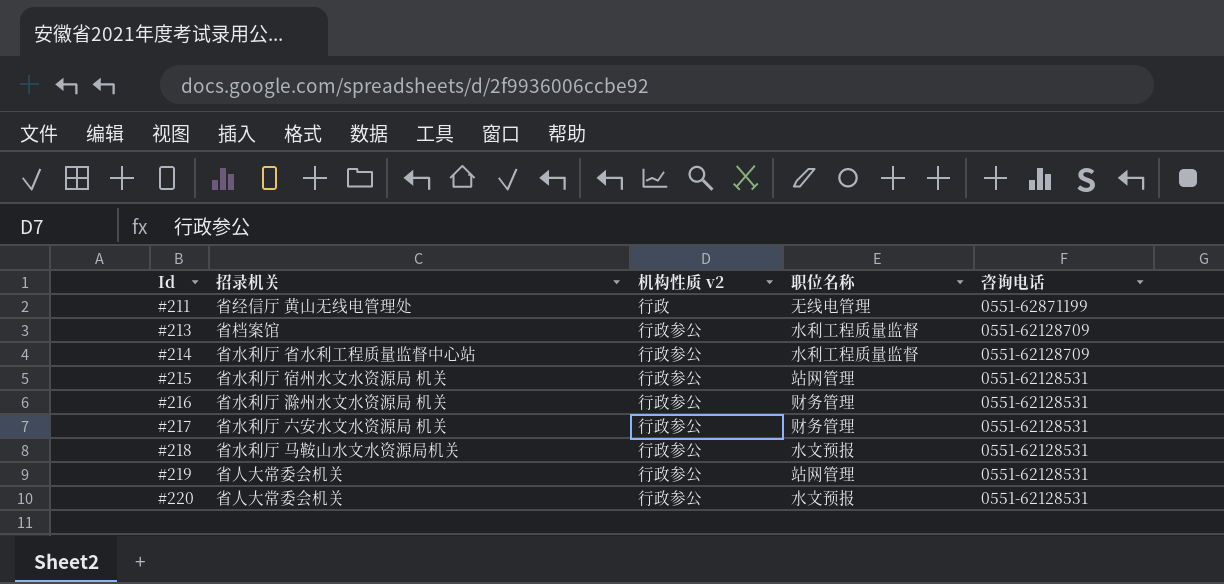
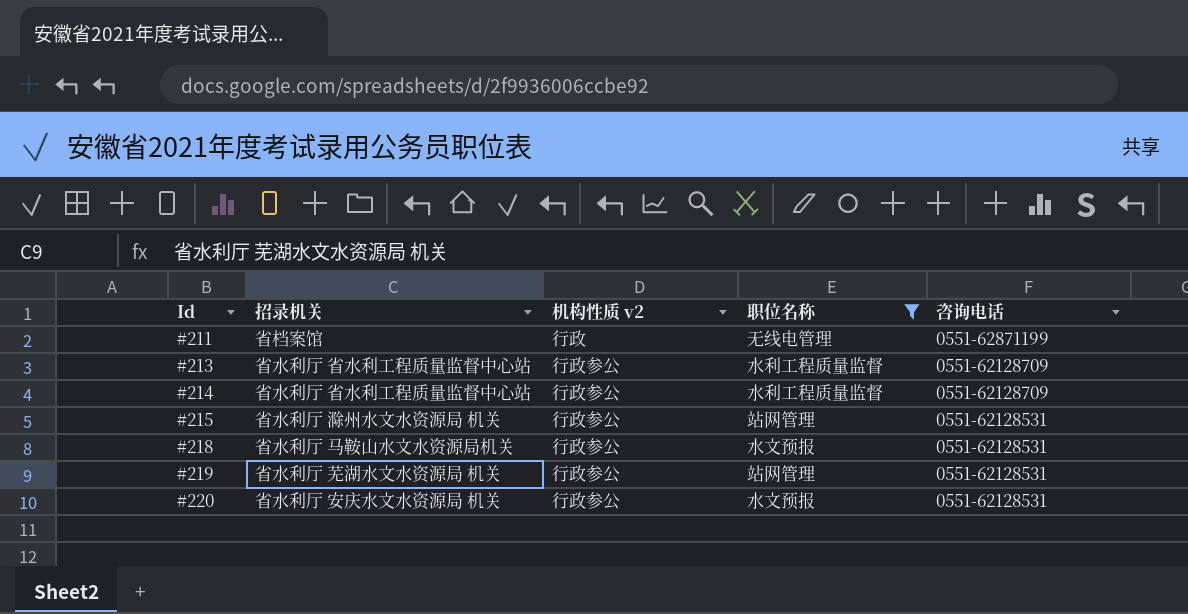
filter: none -> 职位名称 != 财务管理
#211 | 招录机关: 省经信厅 黄山无线电管理处 -> 省档案馆
#213 | 招录机关: 省档案馆 -> 省水利厅 省水利工程质量监督中心站
#215 | 招录机关: 省水利厅 宿州水文水资源局 机关 -> 省水利厅 滁州水文水资源局 机关
#219 | 招录机关: 省人大常委会机关 -> 省水利厅 芜湖水文水资源局 机关
#220 | 招录机关: 省人大常委会机关 -> 省水利厅 安庆水文水资源局 机关

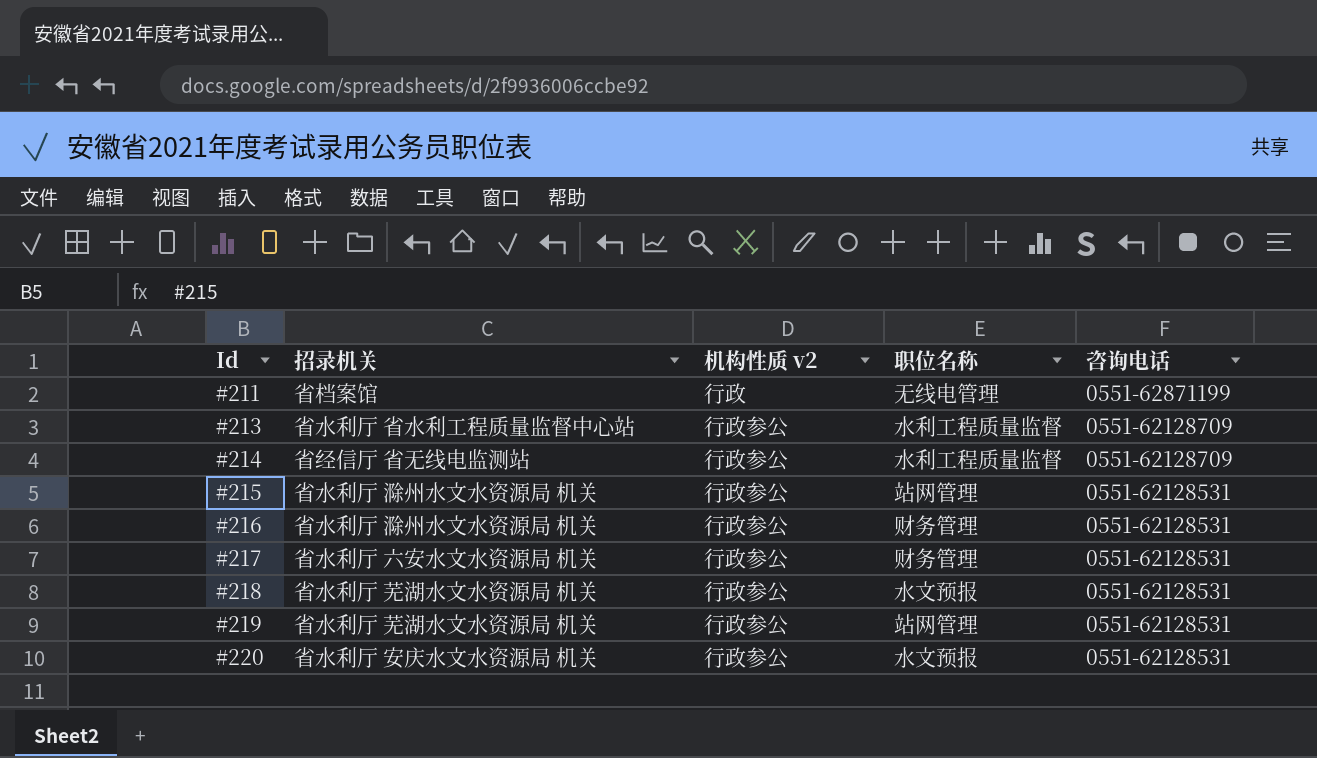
filter: 职位名称 != 财务管理 -> none
#214 | 招录机关: 省水利厅 省水利工程质量监督中心站 -> 省经信厅 省无线电监测站
#218 | 招录机关: 省水利厅 马鞍山水文水资源局机关 -> 省水利厅 芜湖水文水资源局 机关

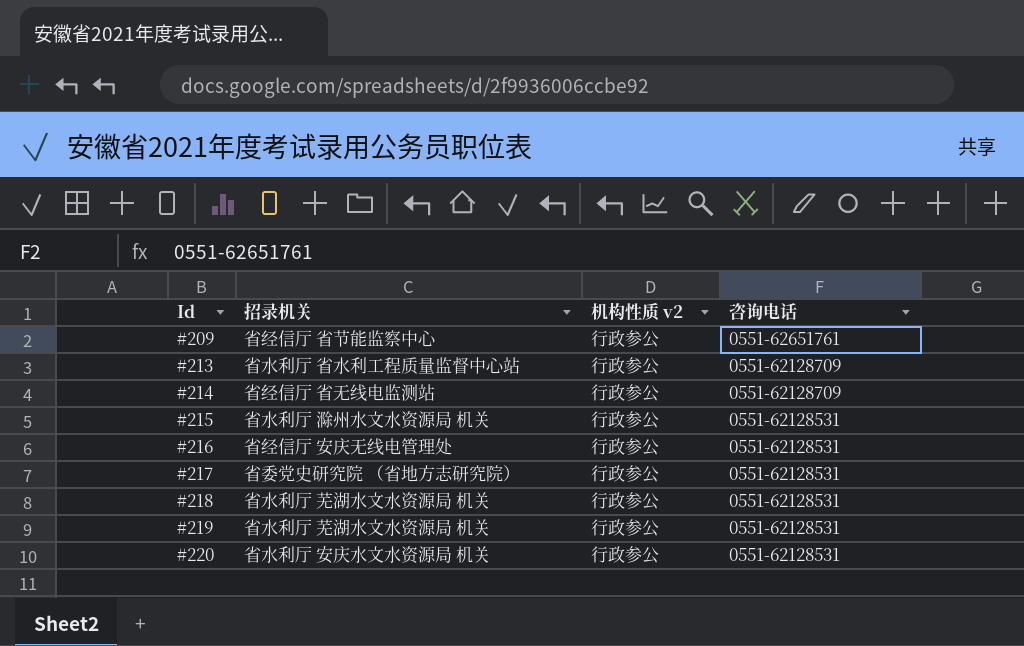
column 职位名称 | position: 4 -> none
row #211: 省档案馆 | 行政 | 无线电管理 | 0551-62871199 -> none
row #209: none -> 省经信厅 省节能监察中心 | 行政参公 | 0551-62651761
#216 | 招录机关: 省水利厅 滁州水文水资源局 机关 -> 省经信厅 安庆无线电管理处
#217 | 招录机关: 省水利厅 六安水文水资源局 机关 -> 省委党史研究院 （省地方志研究院）

